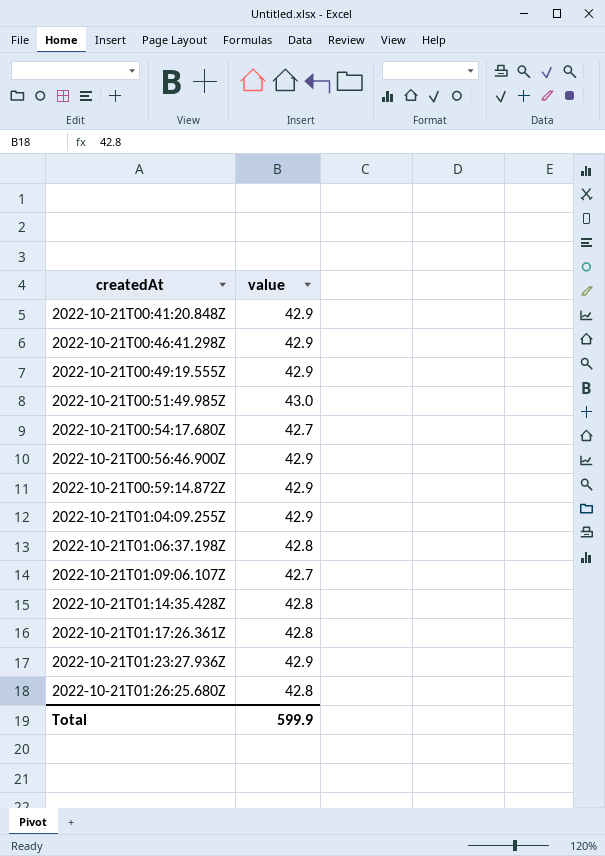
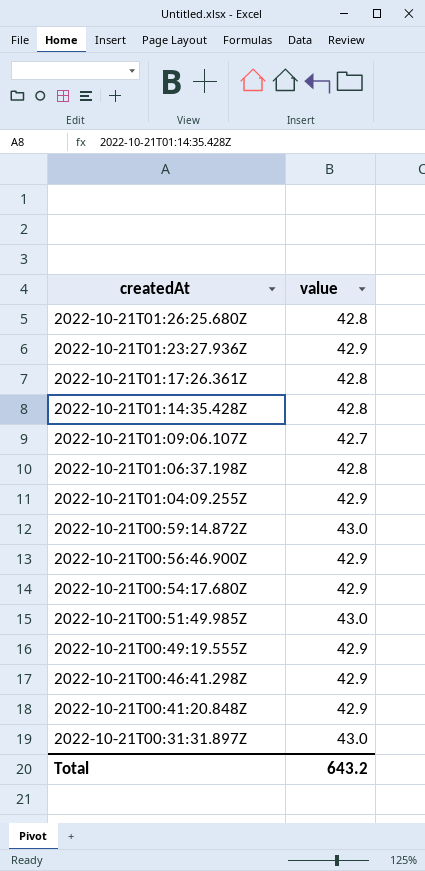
row order: createdAt ascending -> createdAt descending
2022-10-21T00:59:14.872Z | value: 42.9 -> 43.0
2022-10-21T00:54:17.680Z | value: 42.7 -> 42.9
row 2022-10-21T00:31:31.897Z: none -> 43.0
Total | value: 599.9 -> 643.2

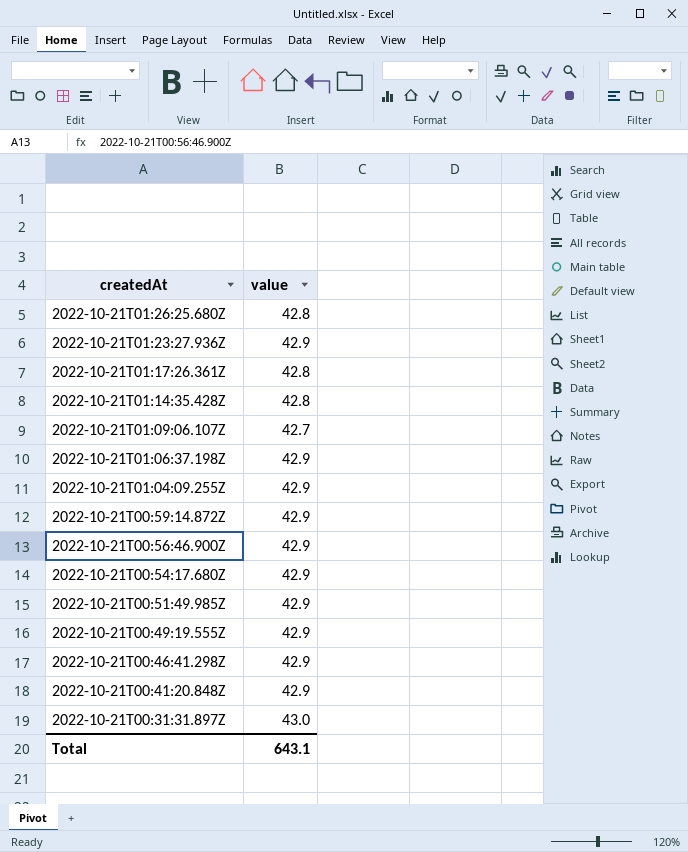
2022-10-21T01:06:37.198Z | value: 42.8 -> 42.9
2022-10-21T00:59:14.872Z | value: 43.0 -> 42.9
2022-10-21T00:51:49.985Z | value: 43.0 -> 42.9
Total | value: 643.2 -> 643.1

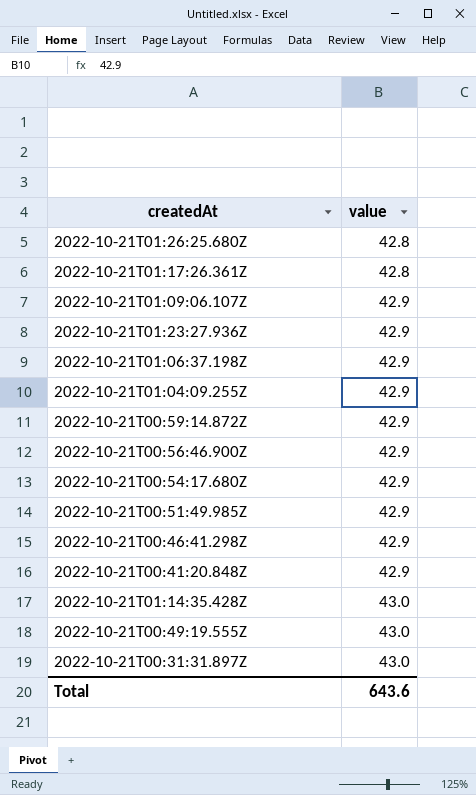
row order: createdAt descending -> value ascending
2022-10-21T01:09:06.107Z | value: 42.7 -> 42.9
2022-10-21T01:14:35.428Z | value: 42.8 -> 43.0
2022-10-21T00:49:19.555Z | value: 42.9 -> 43.0
Total | value: 643.1 -> 643.6

